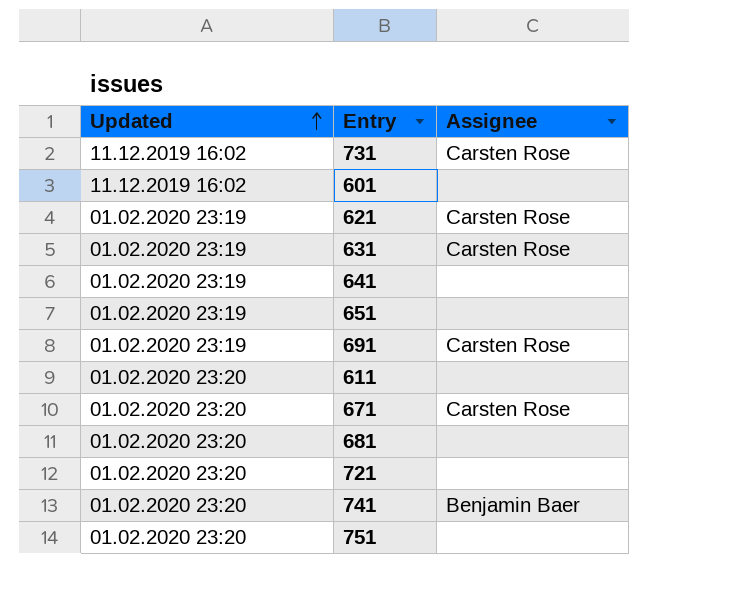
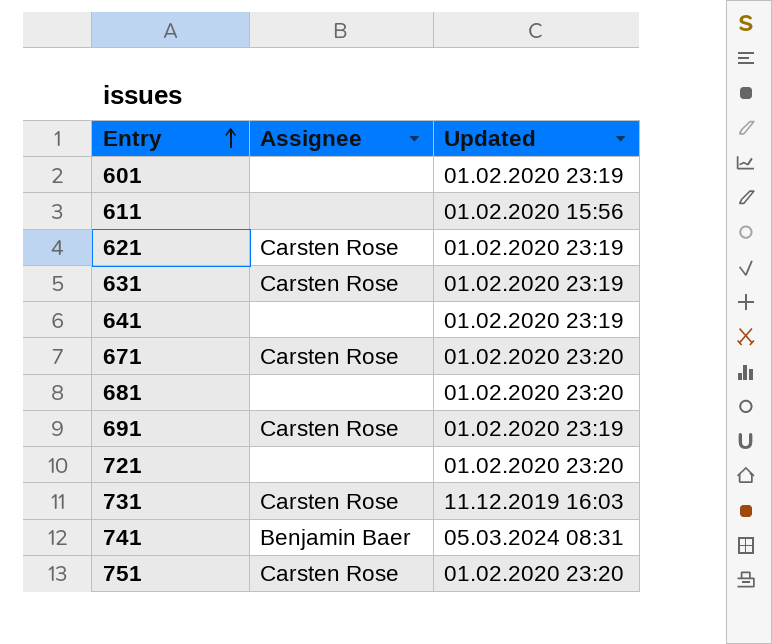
row order: Updated ascending -> Entry ascending
column Updated | position: 1 -> 3
row 651: 01.02.2020 23:19 | none -> none
601 | Updated: 11.12.2019 16:02 -> 01.02.2020 23:19
611 | Updated: 01.02.2020 23:20 -> 01.02.2020 15:56
731 | Updated: 11.12.2019 16:02 -> 11.12.2019 16:03
741 | Updated: 01.02.2020 23:20 -> 05.03.2024 08:31
751 | Assignee: none -> Carsten Rose

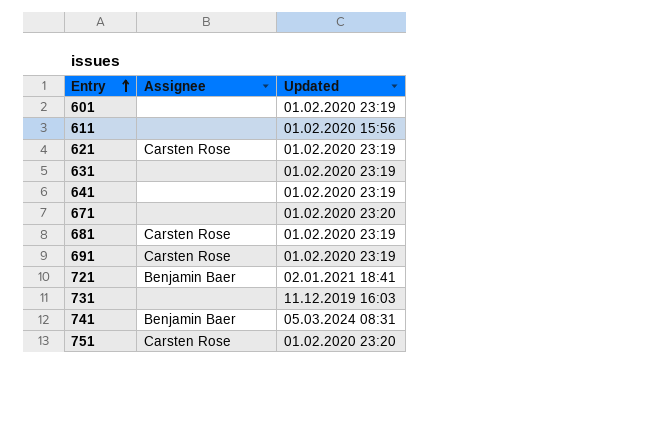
631 | Assignee: Carsten Rose -> none
671 | Assignee: Carsten Rose -> none
681 | Assignee: none -> Carsten Rose
681 | Updated: 01.02.2020 23:20 -> 01.02.2020 23:19
721 | Assignee: none -> Benjamin Baer
721 | Updated: 01.02.2020 23:20 -> 02.01.2021 18:41
731 | Assignee: Carsten Rose -> none

